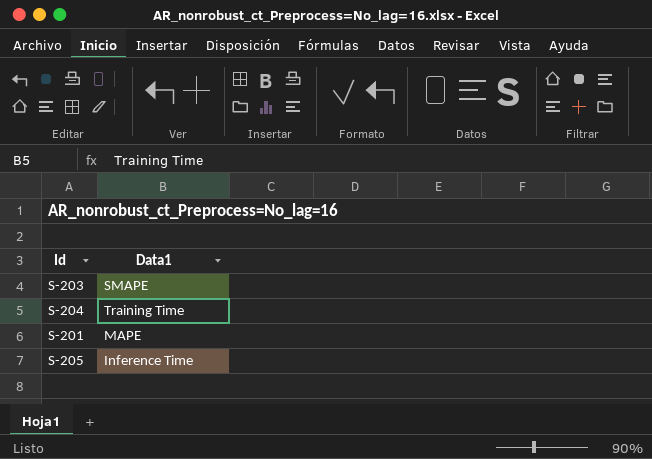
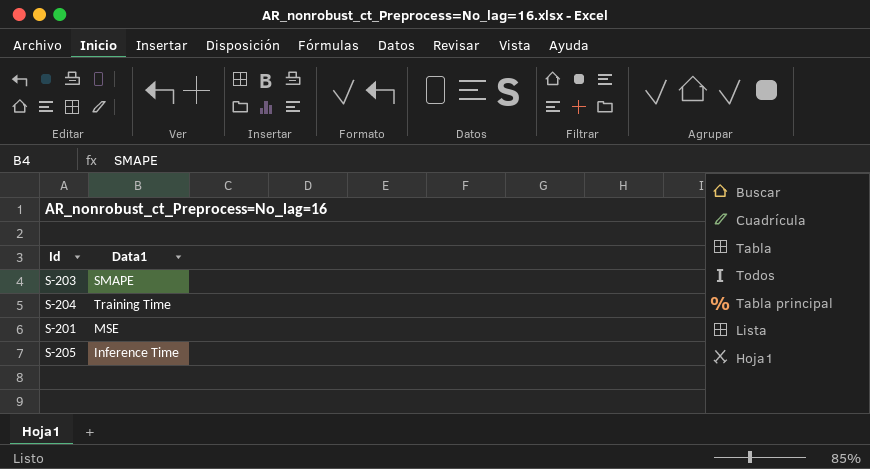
S-201 | Data1: MAPE -> MSE

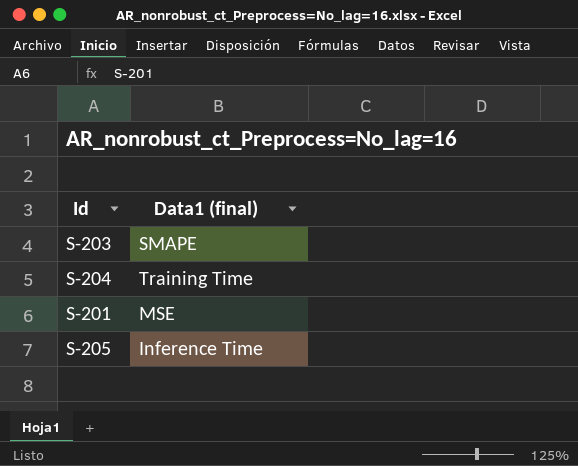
column name: Data1 -> Data1 (final)

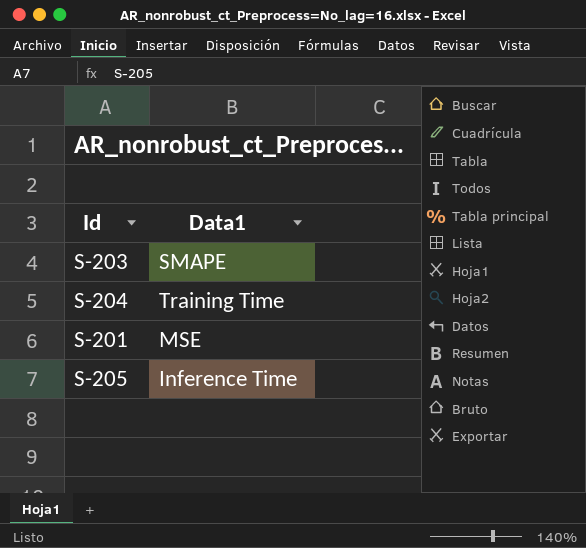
column name: Data1 (final) -> Data1

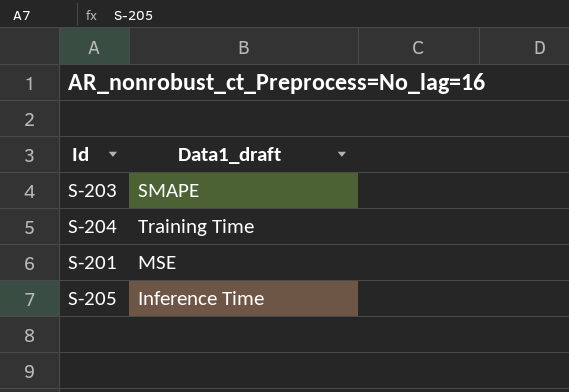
column name: Data1 -> Data1_draft

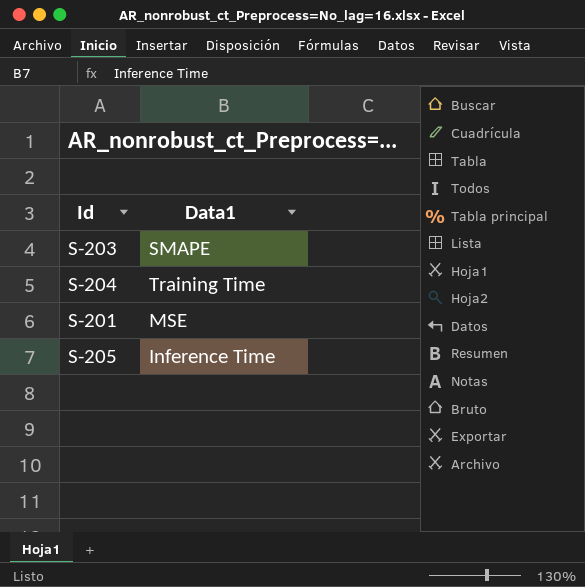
column name: Data1_draft -> Data1

